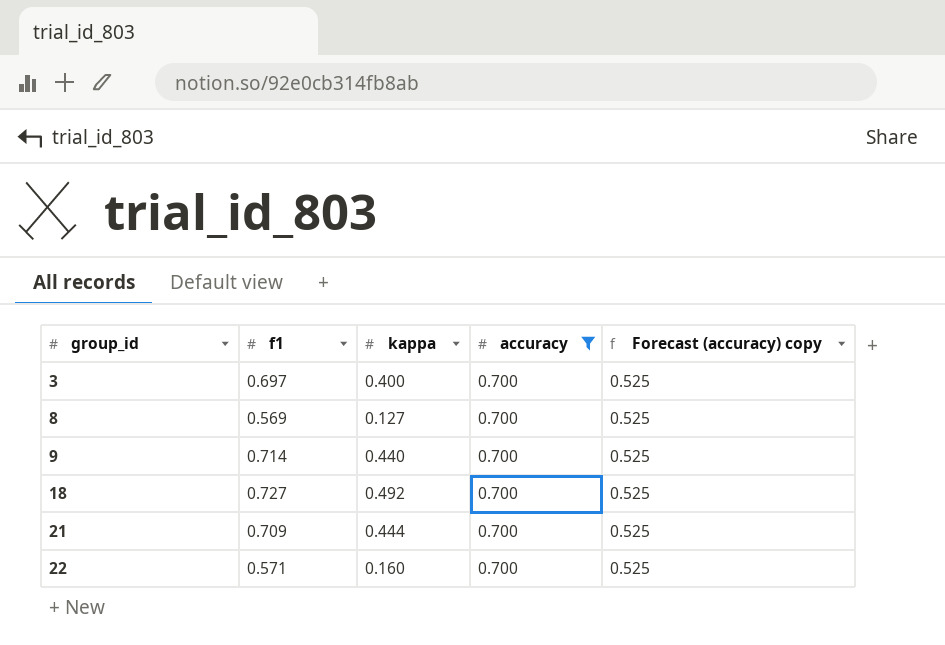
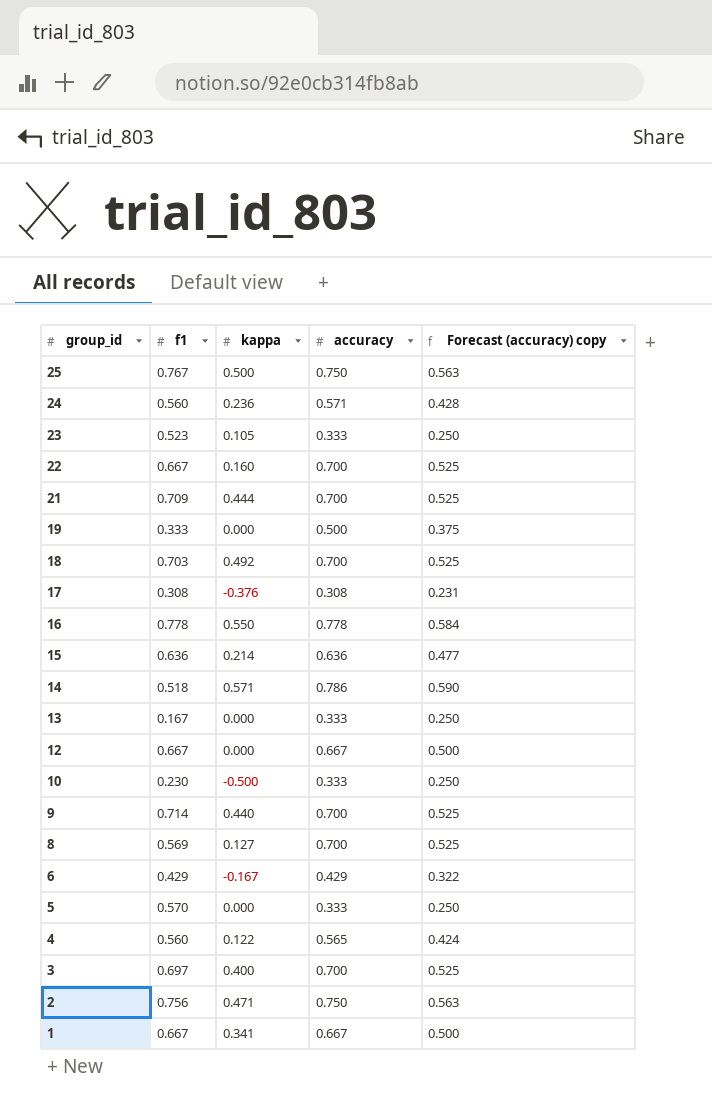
filter: accuracy = 0.700 -> none
row order: group_id ascending -> group_id descending
22 | f1: 0.571 -> 0.667
18 | f1: 0.727 -> 0.703

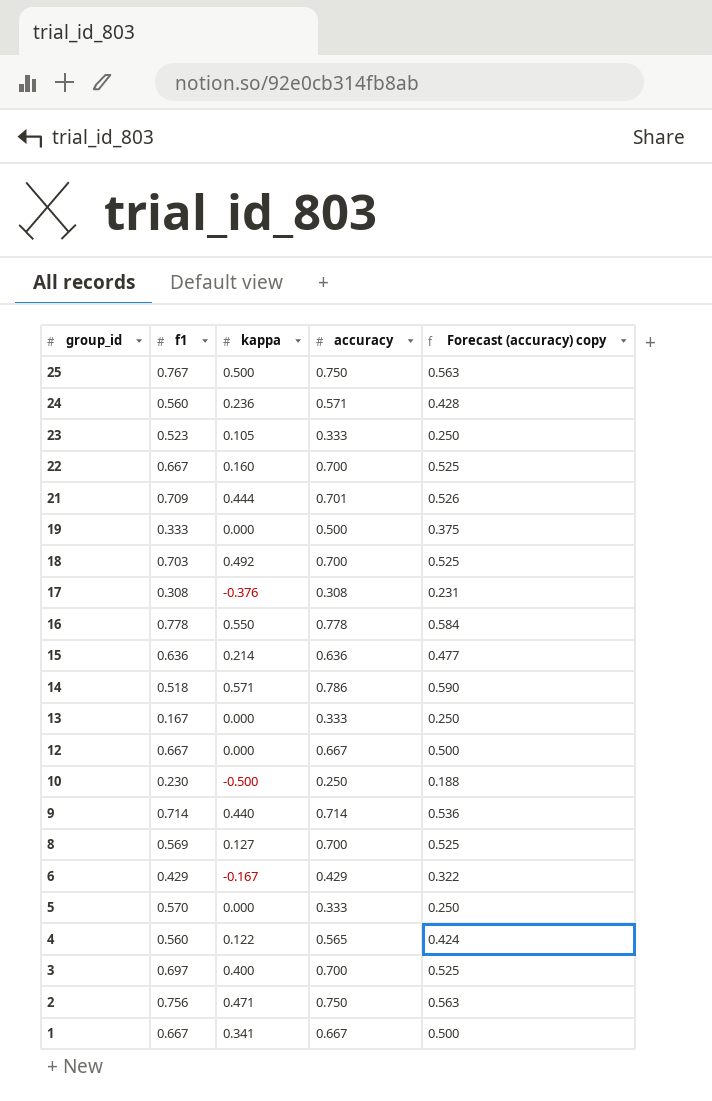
21 | accuracy: 0.700 -> 0.701
21 | Forecast (accuracy) copy: 0.525 -> 0.526
10 | accuracy: 0.333 -> 0.250
10 | Forecast (accuracy) copy: 0.250 -> 0.188
9 | accuracy: 0.700 -> 0.714
9 | Forecast (accuracy) copy: 0.525 -> 0.536

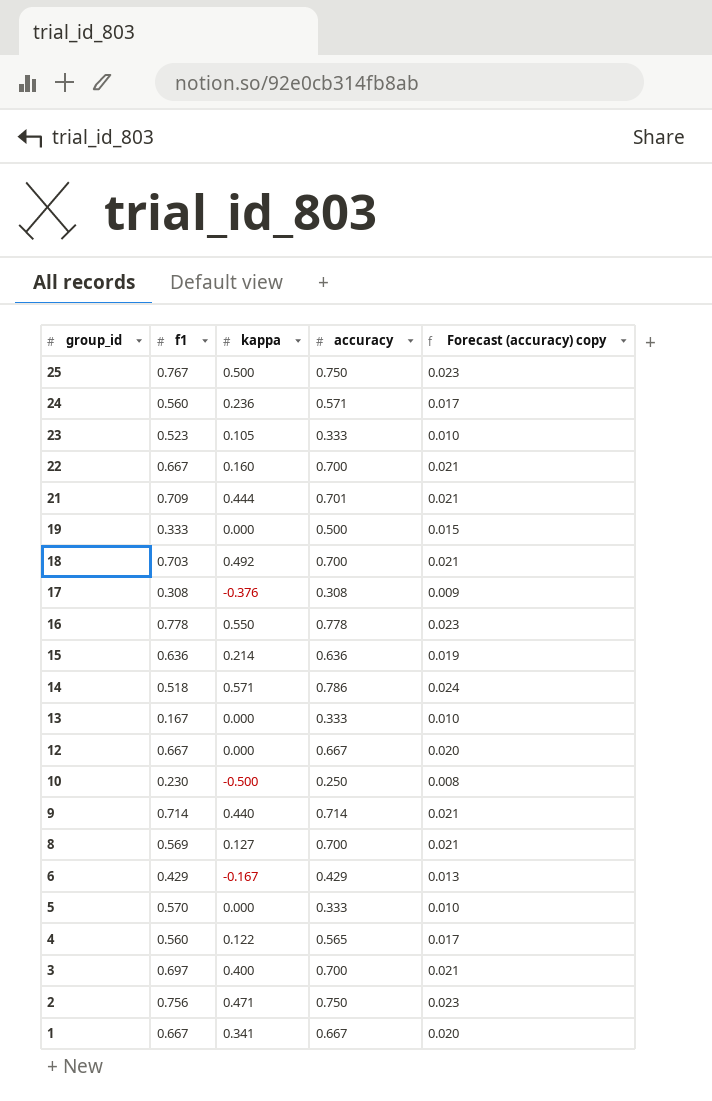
column Forecast (accuracy) copy | formula: [accuracy] * 0.75 -> [accuracy] * 0.03

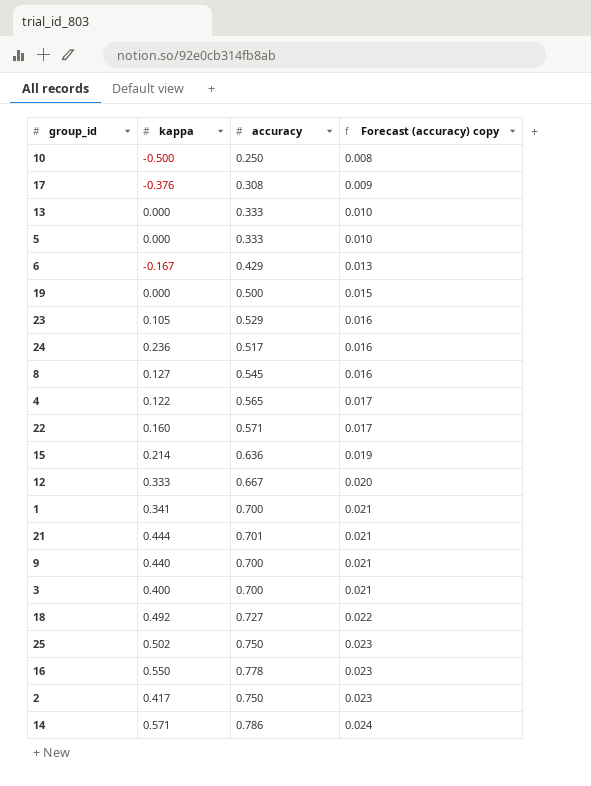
row order: group_id descending -> Forecast (accuracy) copy ascending
column f1 | position: 2 -> none
23 | accuracy: 0.333 -> 0.529
23 | Forecast (accuracy) copy: 0.010 -> 0.016
24 | accuracy: 0.571 -> 0.517
24 | Forecast (accuracy) copy: 0.017 -> 0.016
8 | accuracy: 0.700 -> 0.545
8 | Forecast (accuracy) copy: 0.021 -> 0.016
22 | accuracy: 0.700 -> 0.571
22 | Forecast (accuracy) copy: 0.021 -> 0.017
12 | kappa: 0.000 -> 0.333
1 | accuracy: 0.667 -> 0.700
1 | Forecast (accuracy) copy: 0.020 -> 0.021
9 | accuracy: 0.714 -> 0.700
18 | accuracy: 0.700 -> 0.727
18 | Forecast (accuracy) copy: 0.021 -> 0.022
25 | kappa: 0.500 -> 0.502
2 | kappa: 0.471 -> 0.417

